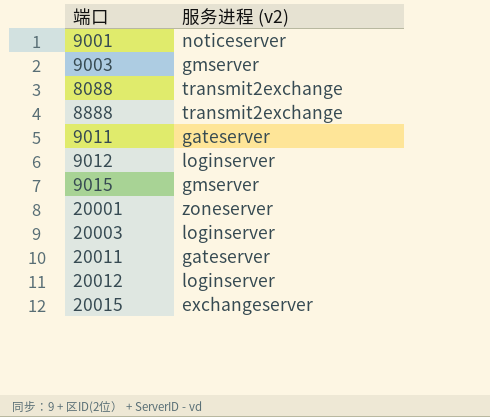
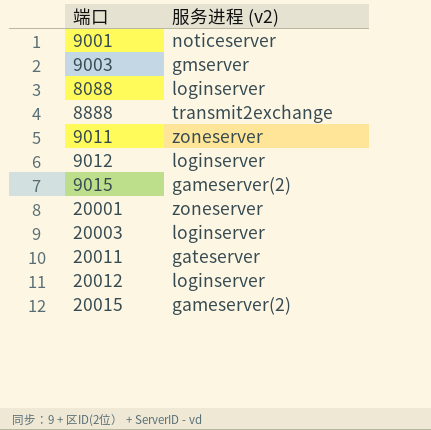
8088 | 服务进程 (v2): transmit2exchange -> loginserver
9011 | 服务进程 (v2): gateserver -> zoneserver
9015 | 服务进程 (v2): gmserver -> gameserver(2)
20015 | 服务进程 (v2): exchangeserver -> gameserver(2)

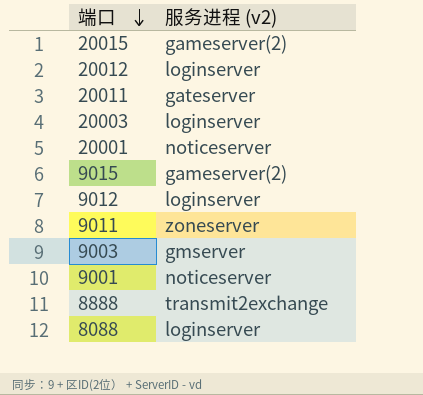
row order: none -> 端口 descending
20001 | 服务进程 (v2): zoneserver -> noticeserver

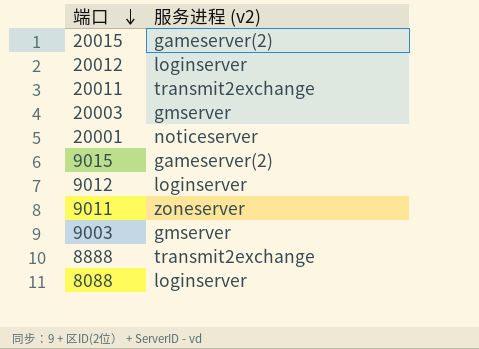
row 9001: noticeserver -> none
20011 | 服务进程 (v2): gateserver -> transmit2exchange
20003 | 服务进程 (v2): loginserver -> gmserver

